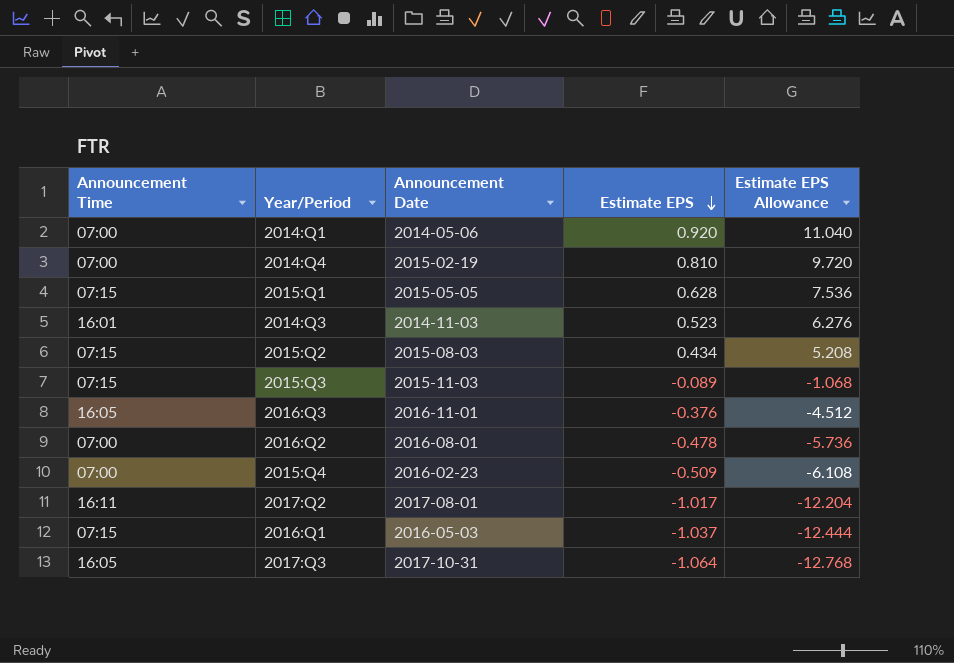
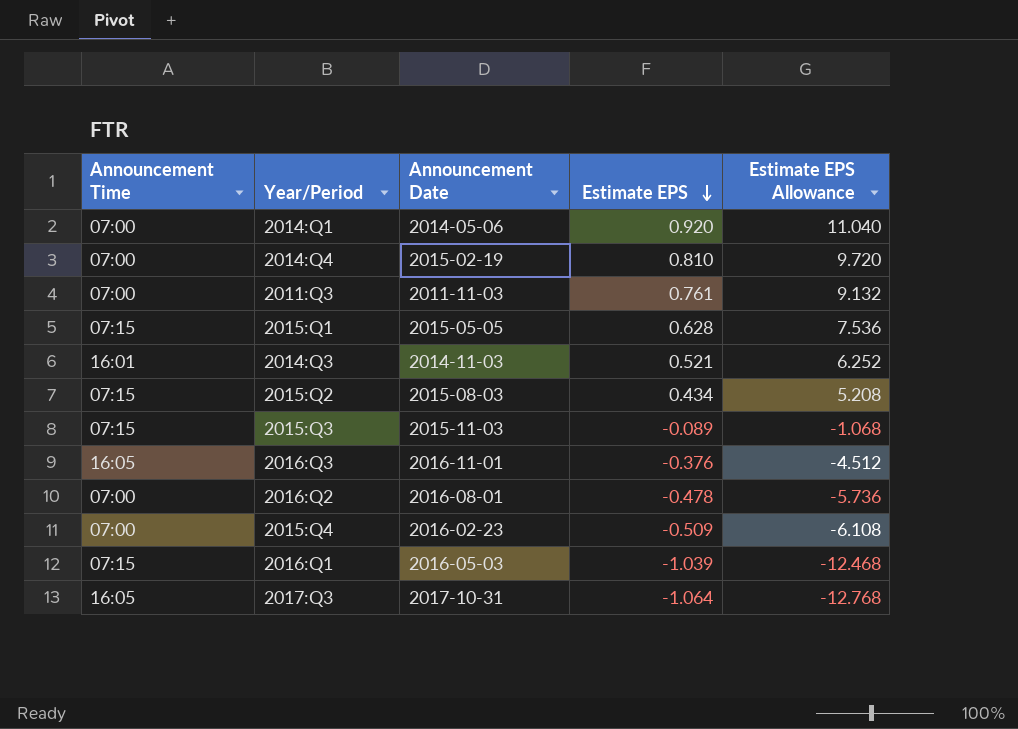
row 2017:Q2: 16:11 | 2017-08-01 | -1.017 | -12.204 -> none
row 2011:Q3: none -> 07:00 | 2011-11-03 | 0.761 | 9.132
2014:Q3 | Estimate EPS: 0.523 -> 0.521
2014:Q3 | Estimate EPS Allowance: 6.276 -> 6.252
2016:Q1 | Estimate EPS: -1.037 -> -1.039
2016:Q1 | Estimate EPS Allowance: -12.444 -> -12.468

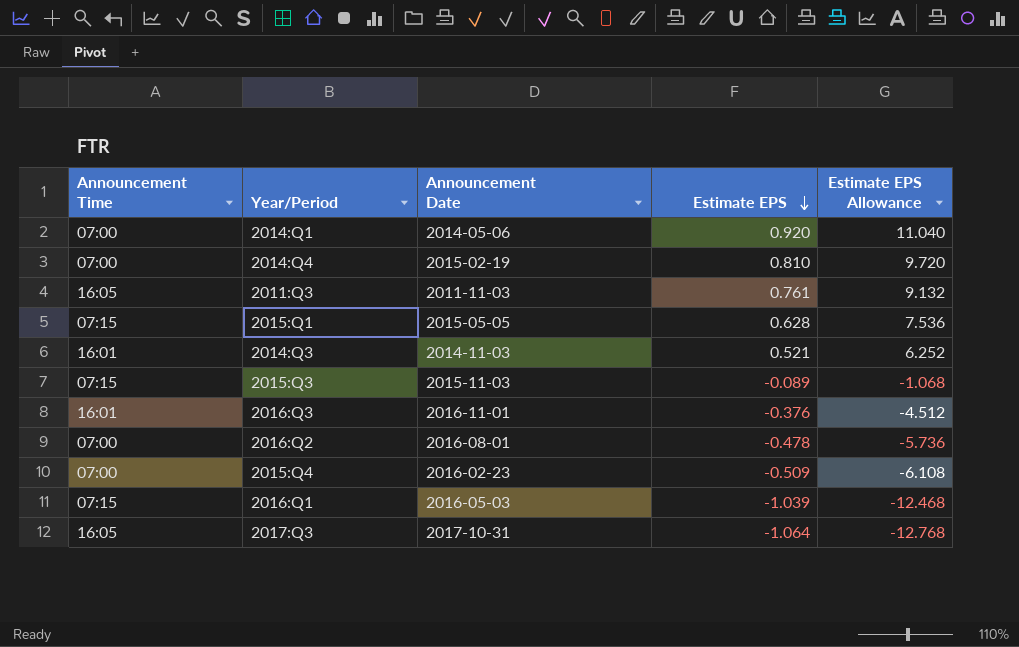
row 2015:Q2: 07:15 | 2015-08-03 | 0.434 | 5.208 -> none
2011:Q3 | Announcement Time: 07:00 -> 16:05
2016:Q3 | Announcement Time: 16:05 -> 16:01

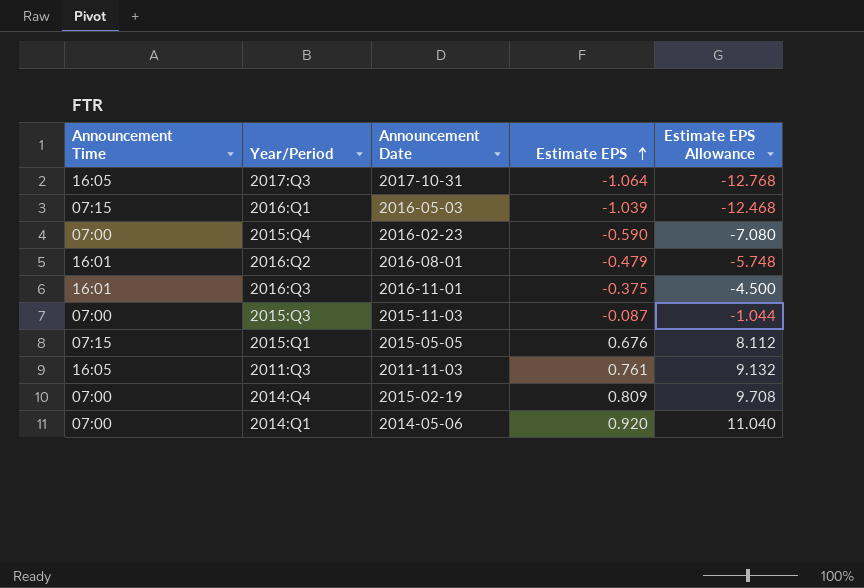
row order: Estimate EPS descending -> Estimate EPS ascending
row 2014:Q3: 16:01 | 2014-11-03 | 0.521 | 6.252 -> none
2015:Q4 | Estimate EPS: -0.509 -> -0.590
2015:Q4 | Estimate EPS Allowance: -6.108 -> -7.080
2016:Q2 | Announcement Time: 07:00 -> 16:01
2016:Q2 | Estimate EPS: -0.478 -> -0.479
2016:Q2 | Estimate EPS Allowance: -5.736 -> -5.748
2016:Q3 | Estimate EPS: -0.376 -> -0.375
2016:Q3 | Estimate EPS Allowance: -4.512 -> -4.500
2015:Q3 | Announcement Time: 07:15 -> 07:00
2015:Q3 | Estimate EPS: -0.089 -> -0.087
2015:Q3 | Estimate EPS Allowance: -1.068 -> -1.044
2015:Q1 | Estimate EPS: 0.628 -> 0.676
2015:Q1 | Estimate EPS Allowance: 7.536 -> 8.112
2014:Q4 | Estimate EPS: 0.810 -> 0.809
2014:Q4 | Estimate EPS Allowance: 9.720 -> 9.708

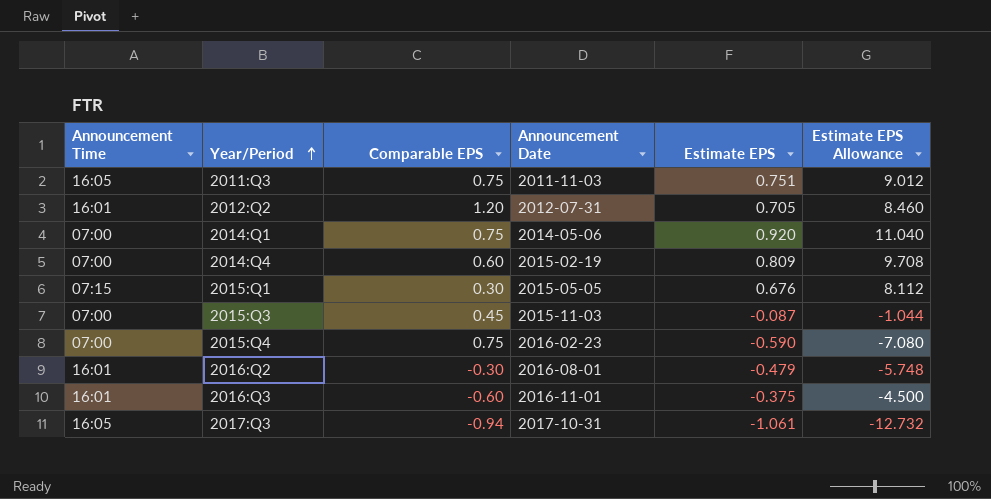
row order: Estimate EPS ascending -> Year/Period ascending
column Comparable EPS | position: none -> 3
row 2016:Q1: 07:15 | 2016-05-03 | -1.039 | -12.468 -> none
2011:Q3 | Estimate EPS: 0.761 -> 0.751
2011:Q3 | Estimate EPS Allowance: 9.132 -> 9.012
row 2012:Q2: none -> 16:01 | 1.20 | 2012-07-31 | 0.705 | 8.460
2017:Q3 | Estimate EPS: -1.064 -> -1.061
2017:Q3 | Estimate EPS Allowance: -12.768 -> -12.732

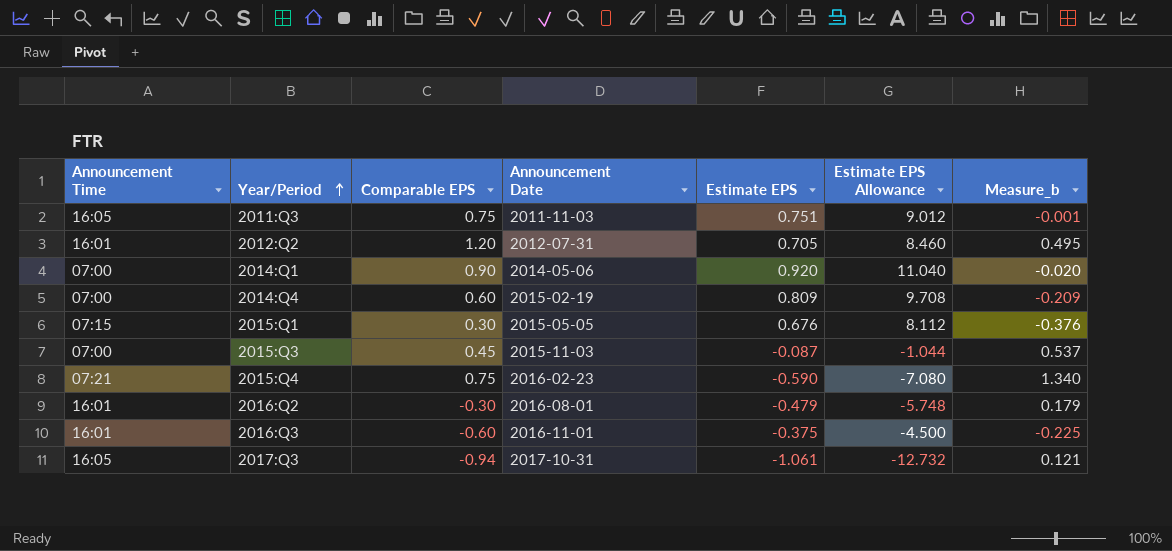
column Measure_b | formula: none -> [Comparable EPS] - [Estimate EPS]
2014:Q1 | Comparable EPS: 0.75 -> 0.90
2015:Q4 | Announcement Time: 07:00 -> 07:21

